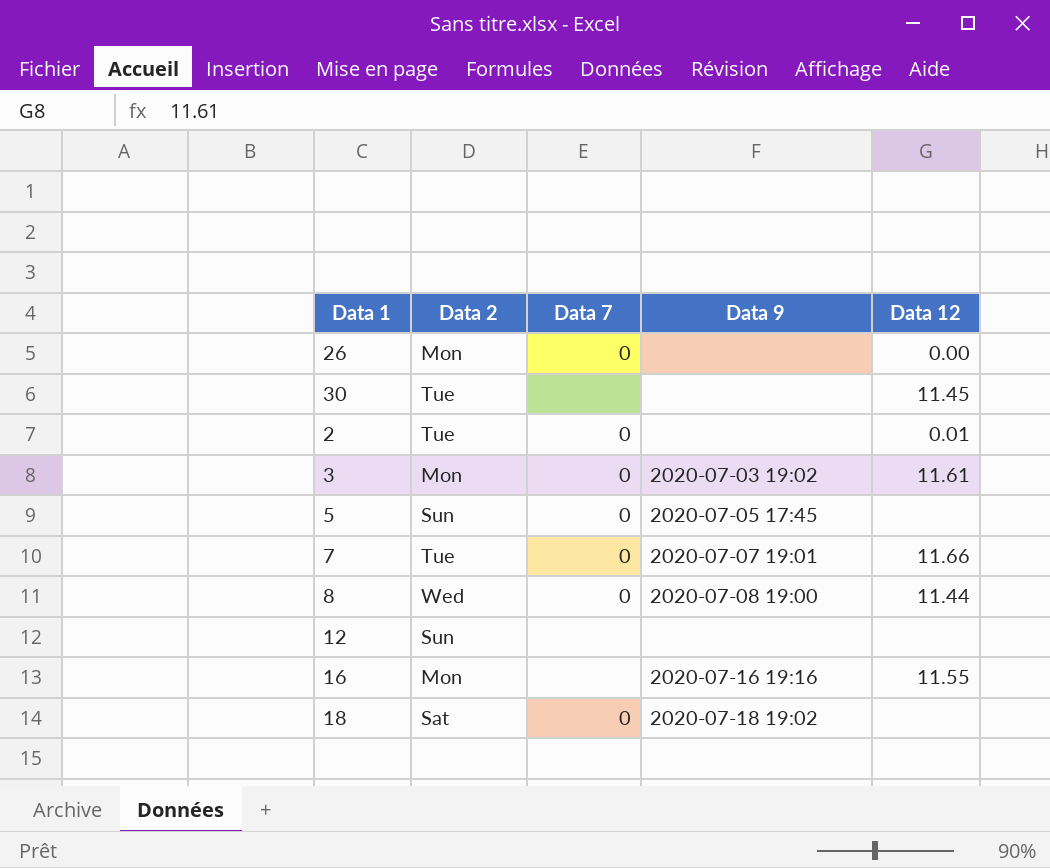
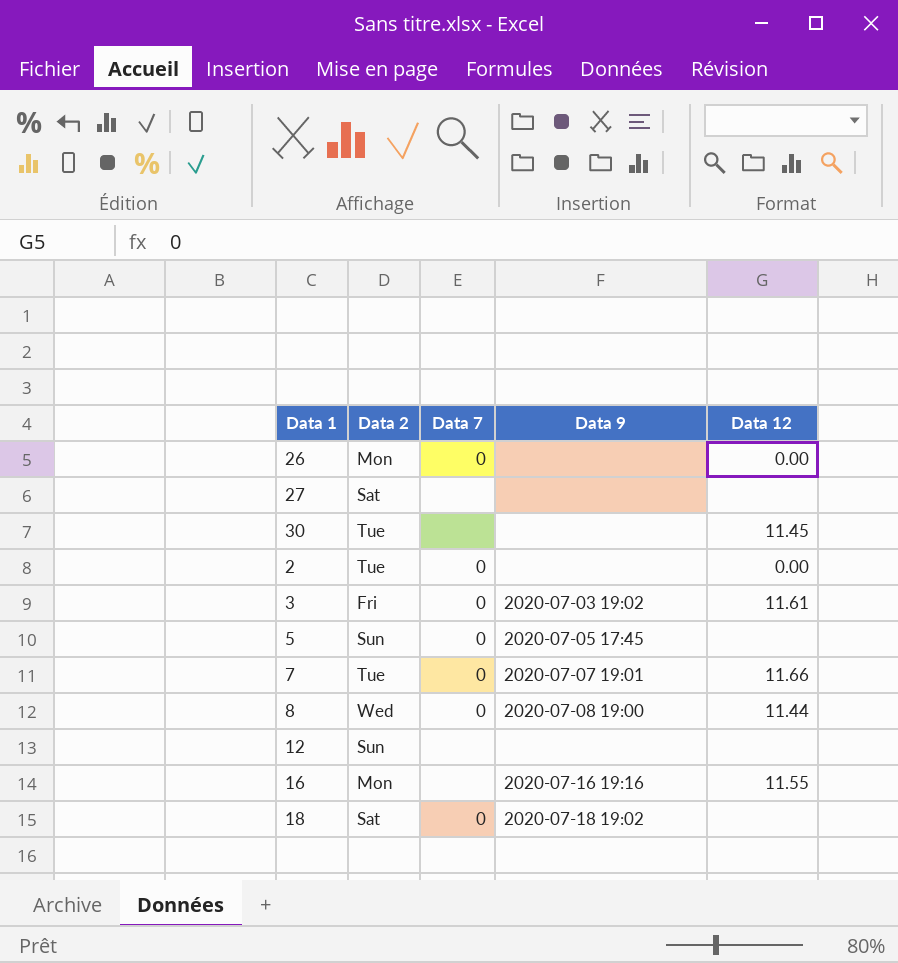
row 27: none -> Sat | none | none | none
2 | Data 12: 0.01 -> 0.00
3 | Data 2: Mon -> Fri

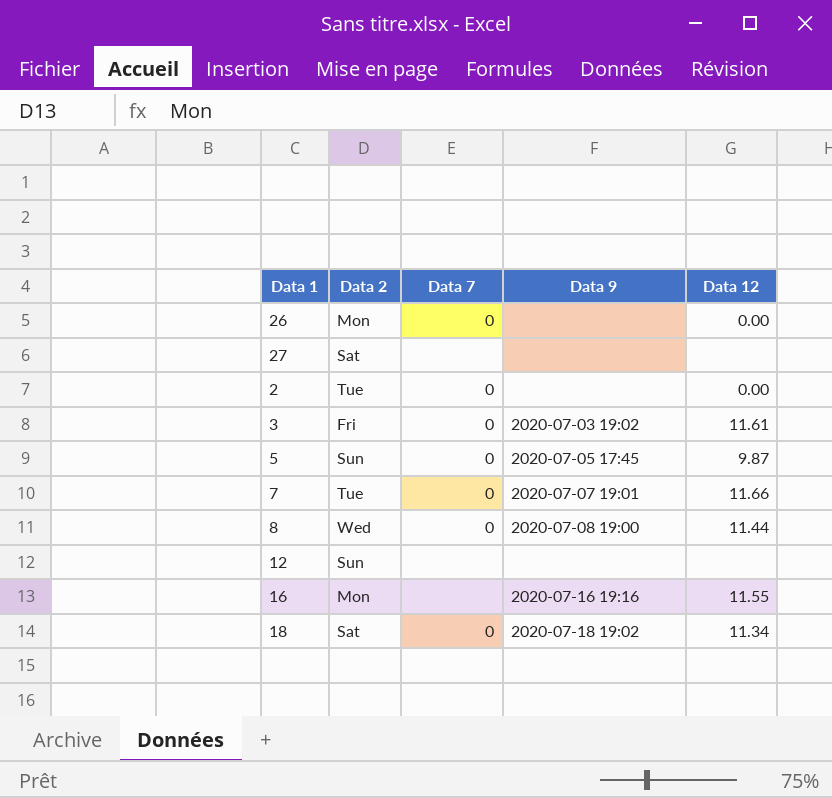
row 30: Tue | none | none | 11.45 -> none
5 | Data 12: none -> 9.87
18 | Data 12: none -> 11.34

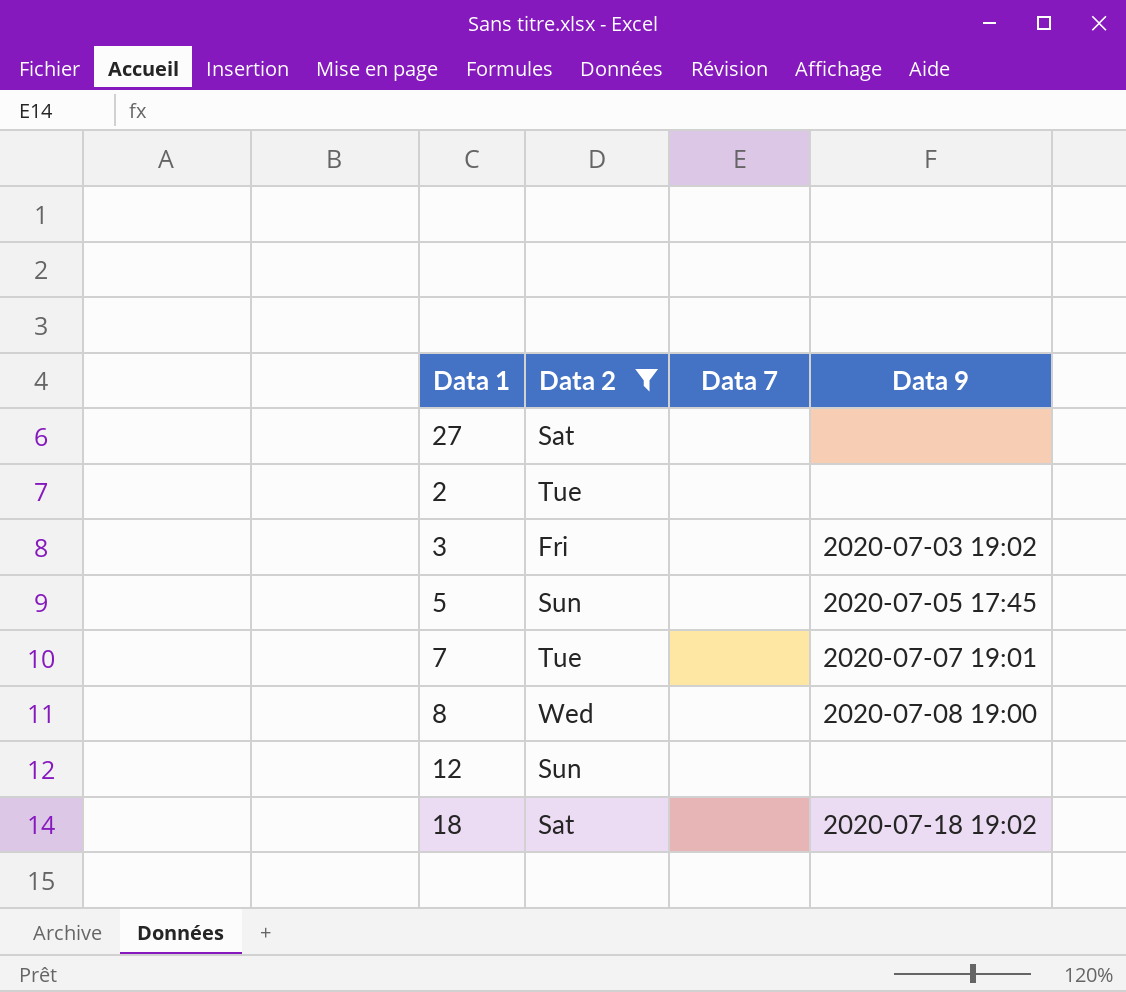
filter: none -> Data 2 != Mon
column Data 12 | position: 5 -> none
2 | Data 7: 0 -> none
3 | Data 7: 0 -> none
5 | Data 7: 0 -> none
7 | Data 7: 0 -> none
8 | Data 7: 0 -> none
18 | Data 7: 0 -> none

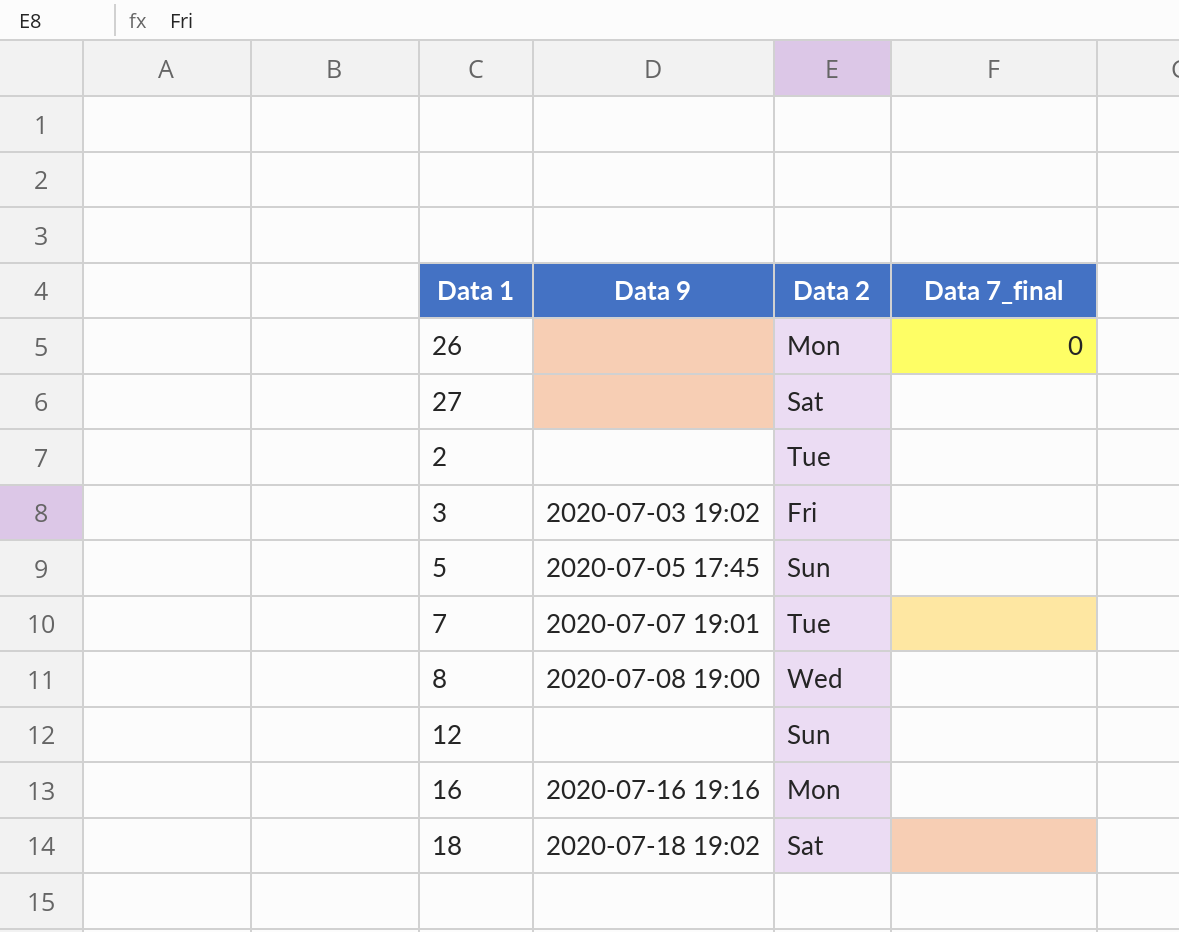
filter: Data 2 != Mon -> none
column Data 9 | position: 4 -> 2
column name: Data 7 -> Data 7_final

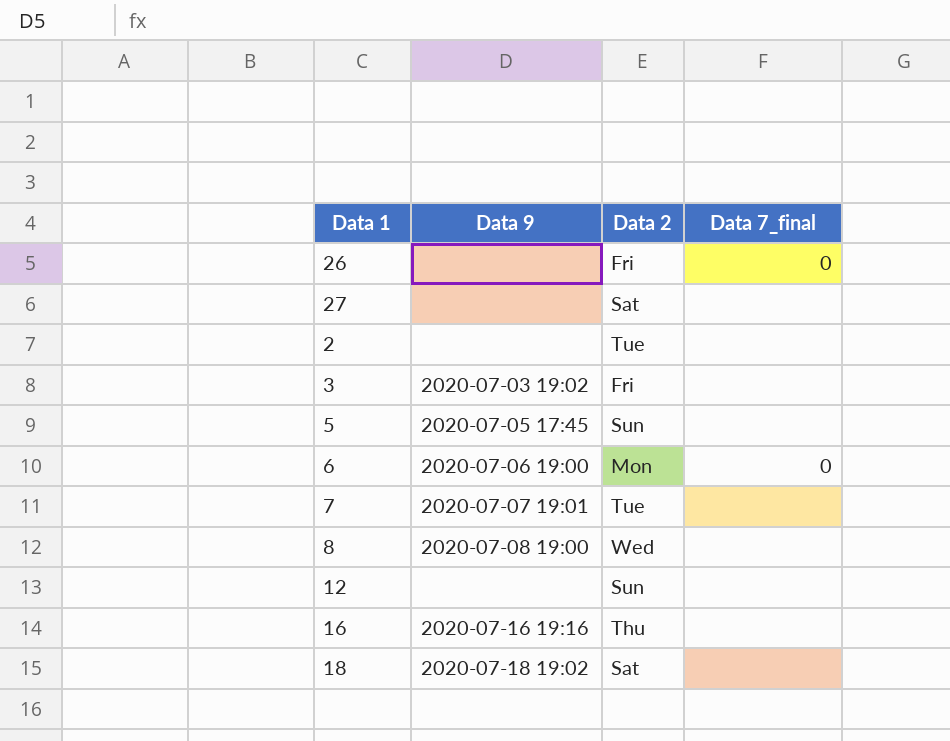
26 | Data 2: Mon -> Fri
row 6: none -> 2020-07-06 19:00 | Mon | 0
16 | Data 2: Mon -> Thu

